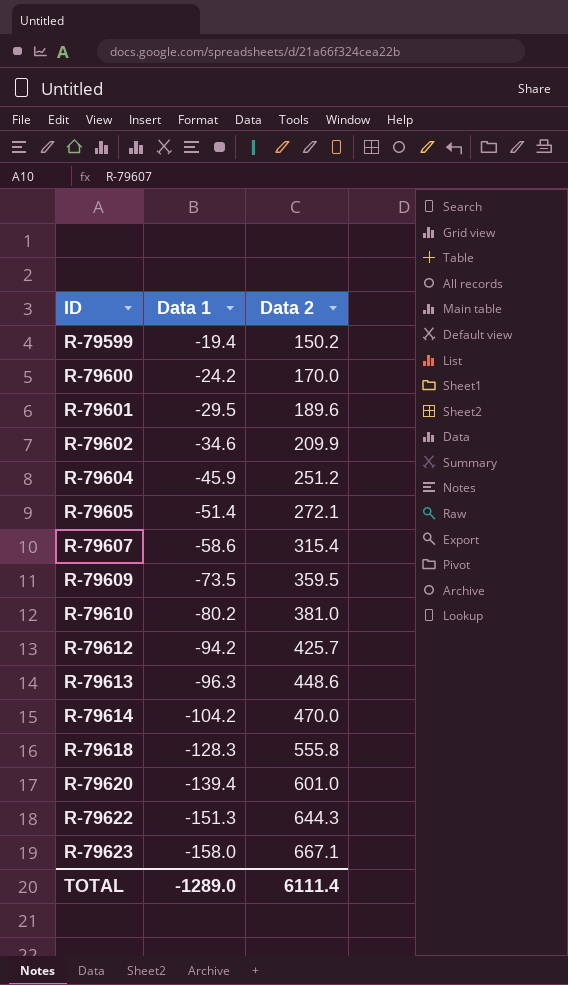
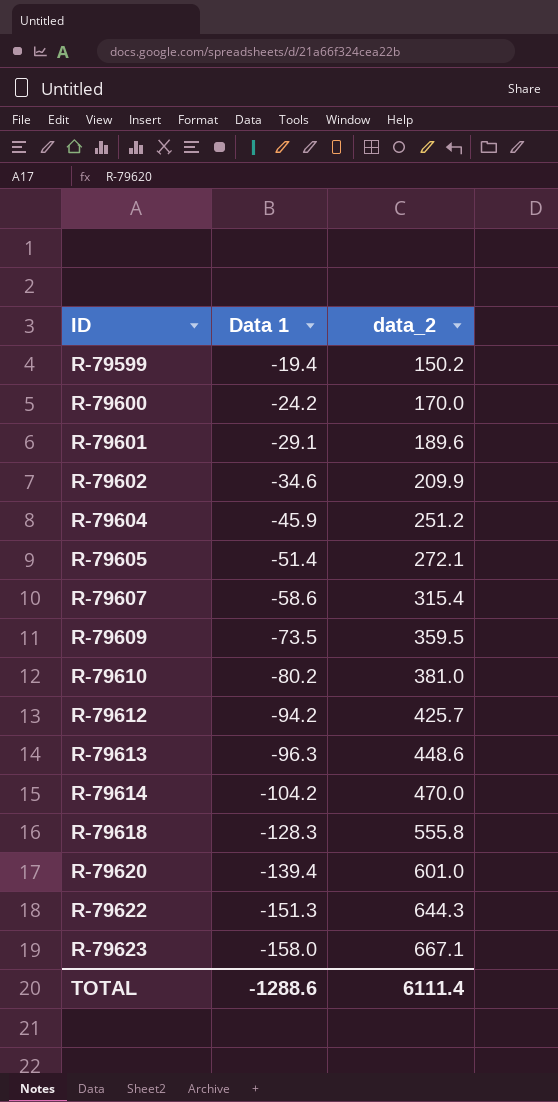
column name: Data 2 -> data_2
R-79601 | Data 1: -29.5 -> -29.1
TOTAL | Data 1: -1289.0 -> -1288.6

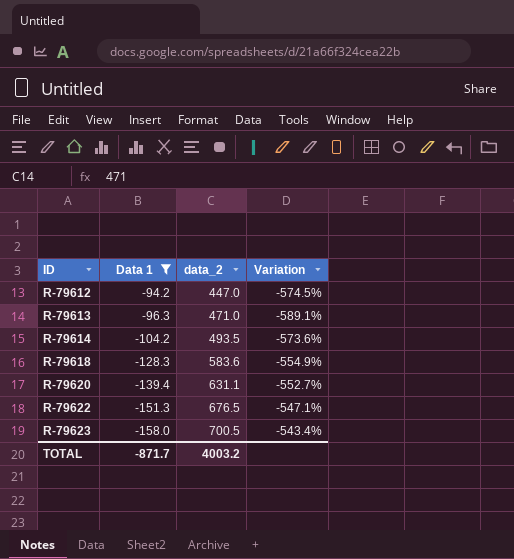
filter: none -> Data 1 <= -94.2
column Variation | formula: none -> ([data_2] - [Data 1]) / [Data 1]
R-79612 | data_2: 425.7 -> 447.0
R-79613 | data_2: 448.6 -> 471.0
R-79614 | data_2: 470.0 -> 493.5
R-79618 | data_2: 555.8 -> 583.6
R-79620 | data_2: 601.0 -> 631.1
R-79622 | data_2: 644.3 -> 676.5
R-79623 | data_2: 667.1 -> 700.5
TOTAL | Data 1: -1288.6 -> -871.7
TOTAL | data_2: 6111.4 -> 4003.2

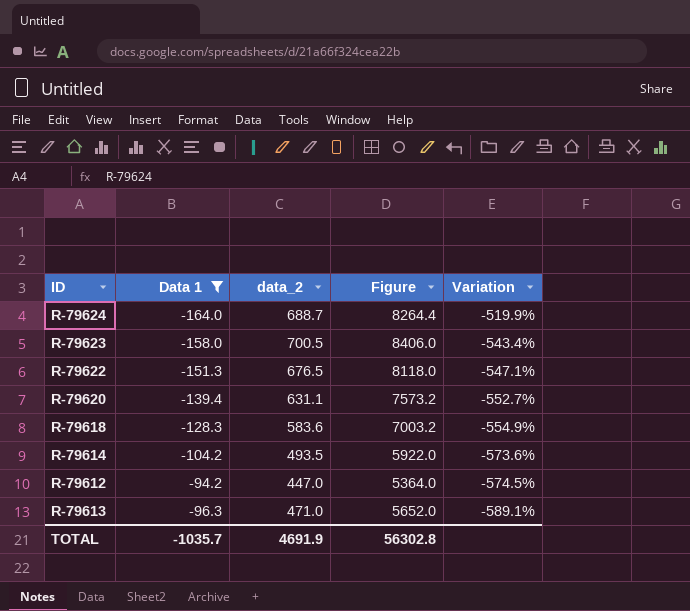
row order: ID ascending -> Variation descending
column Figure | formula: none -> [data_2] * 12
row R-79624: none -> -164.0 | 688.7 | 8264.4 | -519.9%
TOTAL | Data 1: -871.7 -> -1035.7
TOTAL | data_2: 4003.2 -> 4691.9

